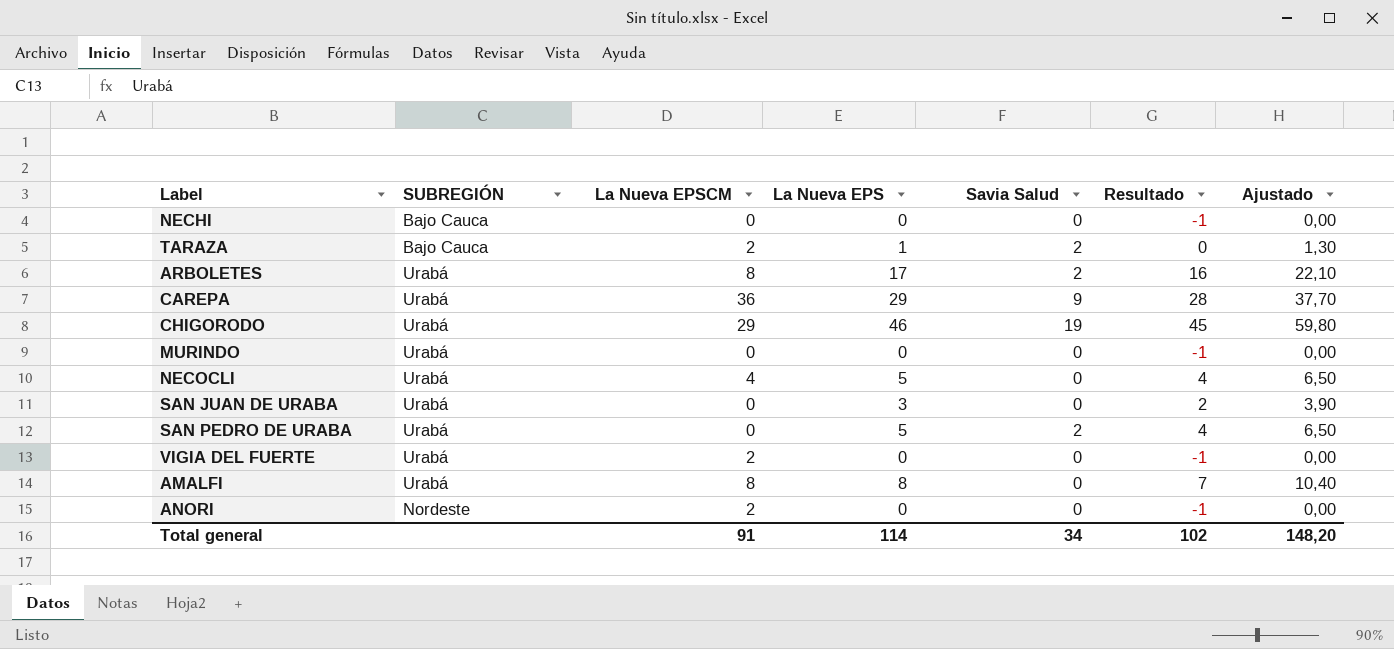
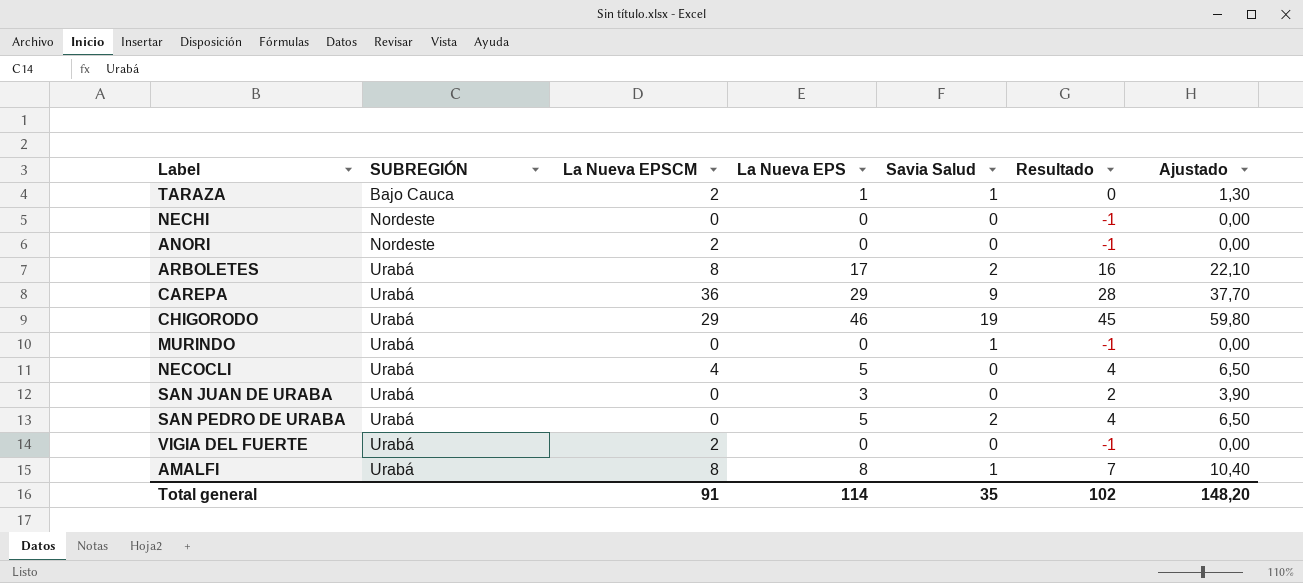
row order: none -> SUBREGIÓN ascending
TARAZA | Savia Salud: 2 -> 1
NECHI | SUBREGIÓN: Bajo Cauca -> Nordeste
MURINDO | Savia Salud: 0 -> 1
AMALFI | Savia Salud: 0 -> 1
Total general | Savia Salud: 34 -> 35

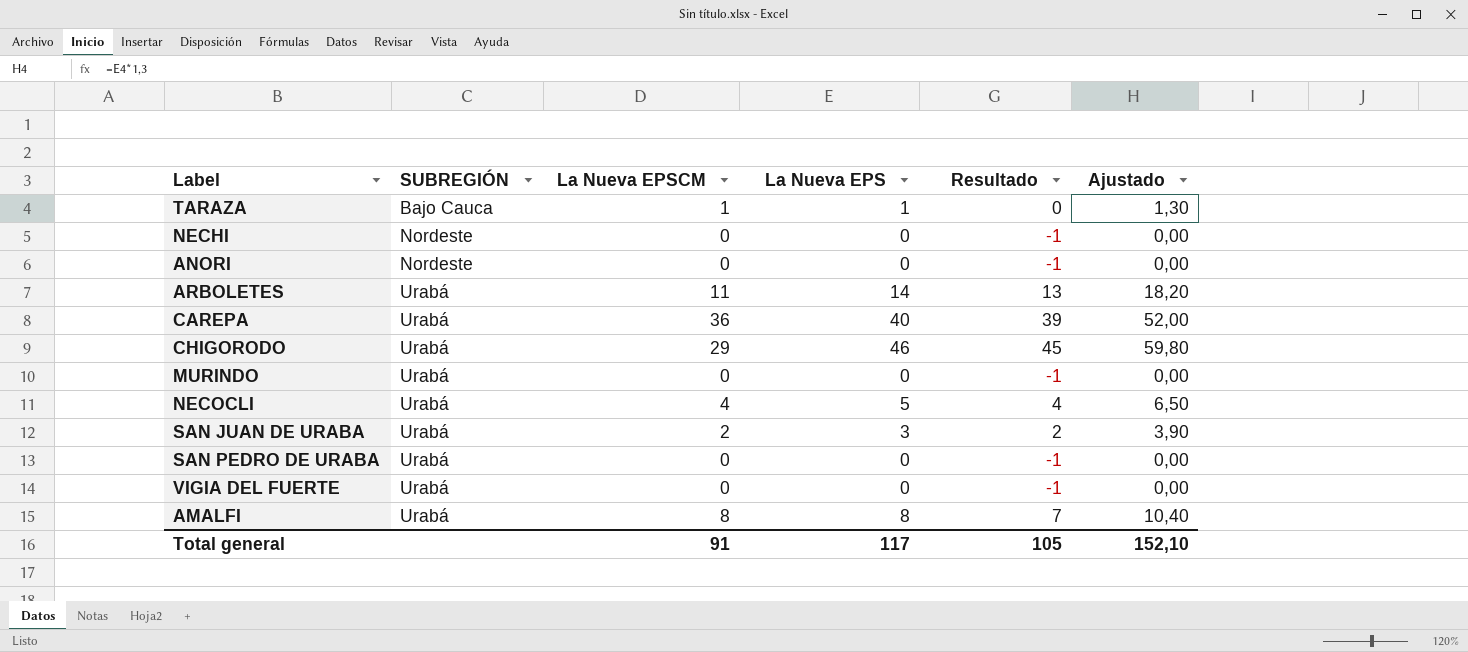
column Savia Salud | position: 5 -> none
TARAZA | La Nueva EPSCM: 2 -> 1
ANORI | La Nueva EPSCM: 2 -> 0
ARBOLETES | La Nueva EPSCM: 8 -> 11
ARBOLETES | La Nueva EPS: 17 -> 14
ARBOLETES | Resultado: 16 -> 13
ARBOLETES | Ajustado: 22,10 -> 18,20
CAREPA | La Nueva EPS: 29 -> 40
CAREPA | Resultado: 28 -> 39
CAREPA | Ajustado: 37,70 -> 52,00
SAN JUAN DE URABA | La Nueva EPSCM: 0 -> 2
SAN PEDRO DE URABA | La Nueva EPS: 5 -> 0
SAN PEDRO DE URABA | Resultado: 4 -> -1
SAN PEDRO DE URABA | Ajustado: 6,50 -> 0,00
VIGIA DEL FUERTE | La Nueva EPSCM: 2 -> 0
Total general | La Nueva EPS: 114 -> 117
Total general | Resultado: 102 -> 105
Total general | Ajustado: 148,20 -> 152,10

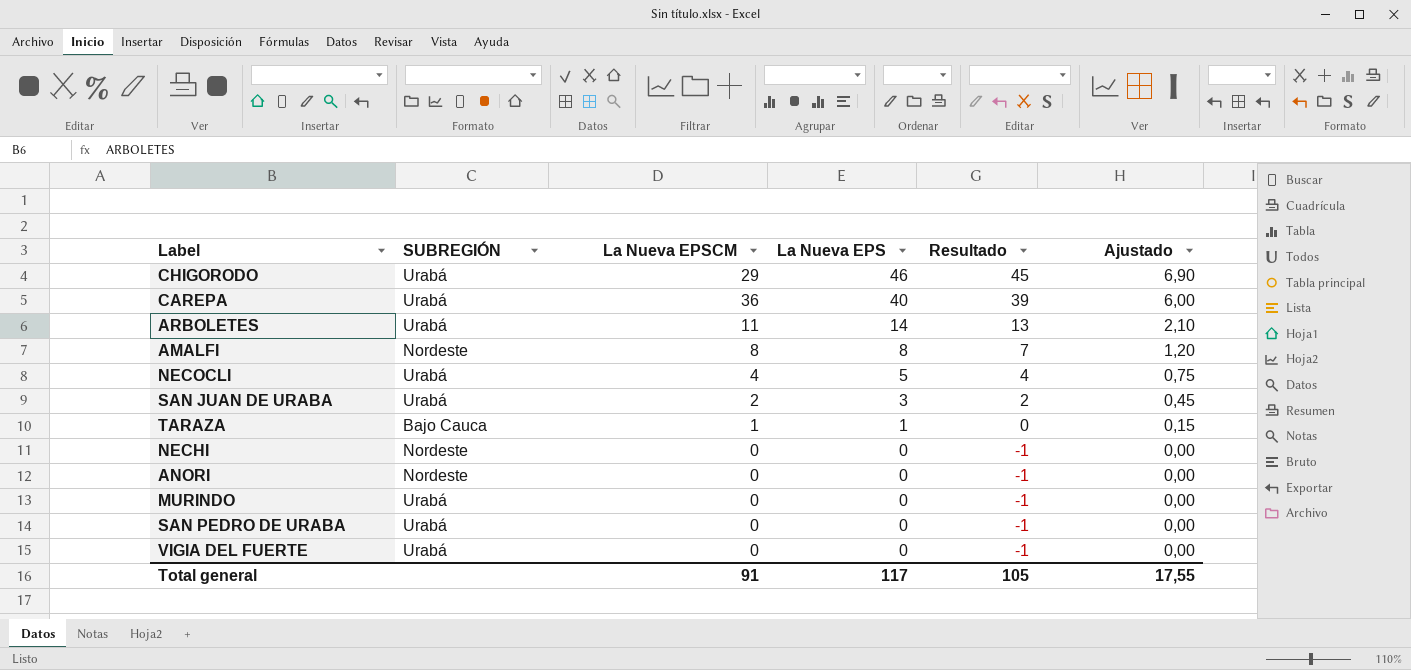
row order: SUBREGIÓN ascending -> La Nueva EPS descending
column Ajustado | formula: [La Nueva EPS] * 1,3 -> [La Nueva EPS] * 0,15
AMALFI | SUBREGIÓN: Urabá -> Nordeste
Total general | Ajustado: 152,10 -> 17,55

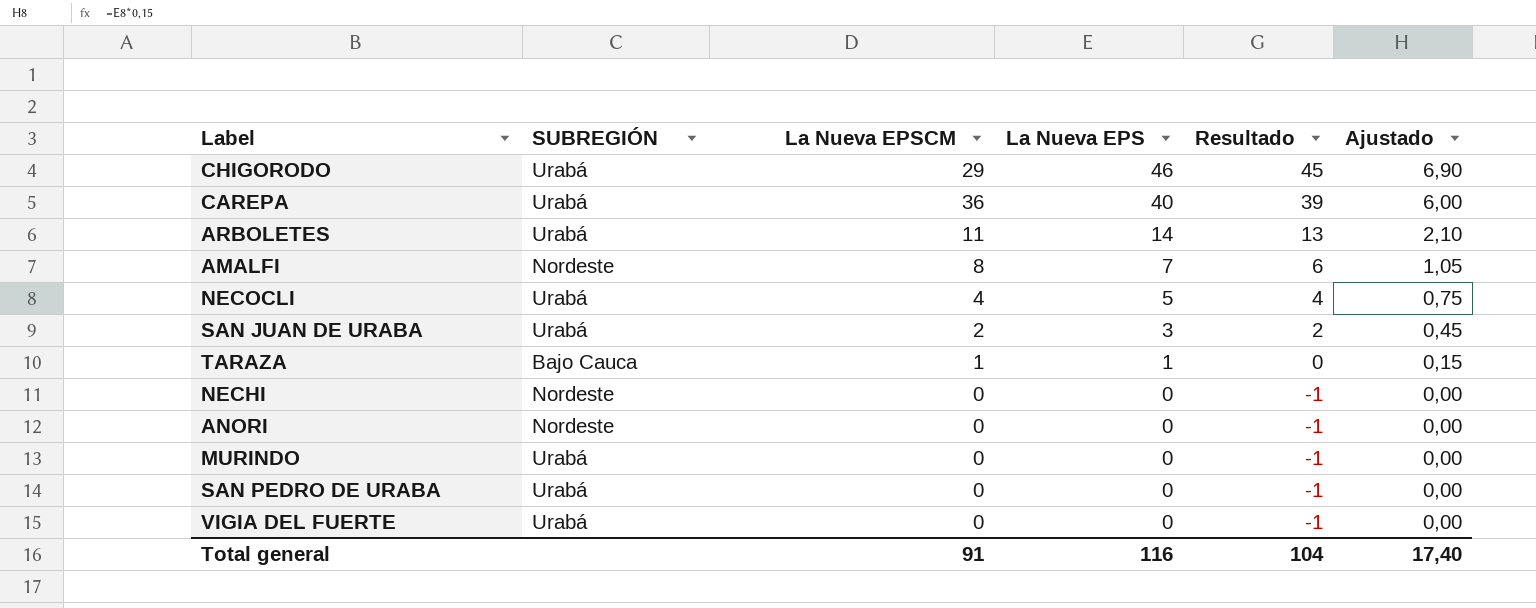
AMALFI | La Nueva EPS: 8 -> 7
AMALFI | Resultado: 7 -> 6
AMALFI | Ajustado: 1,20 -> 1,05
Total general | La Nueva EPS: 117 -> 116
Total general | Resultado: 105 -> 104
Total general | Ajustado: 17,55 -> 17,40

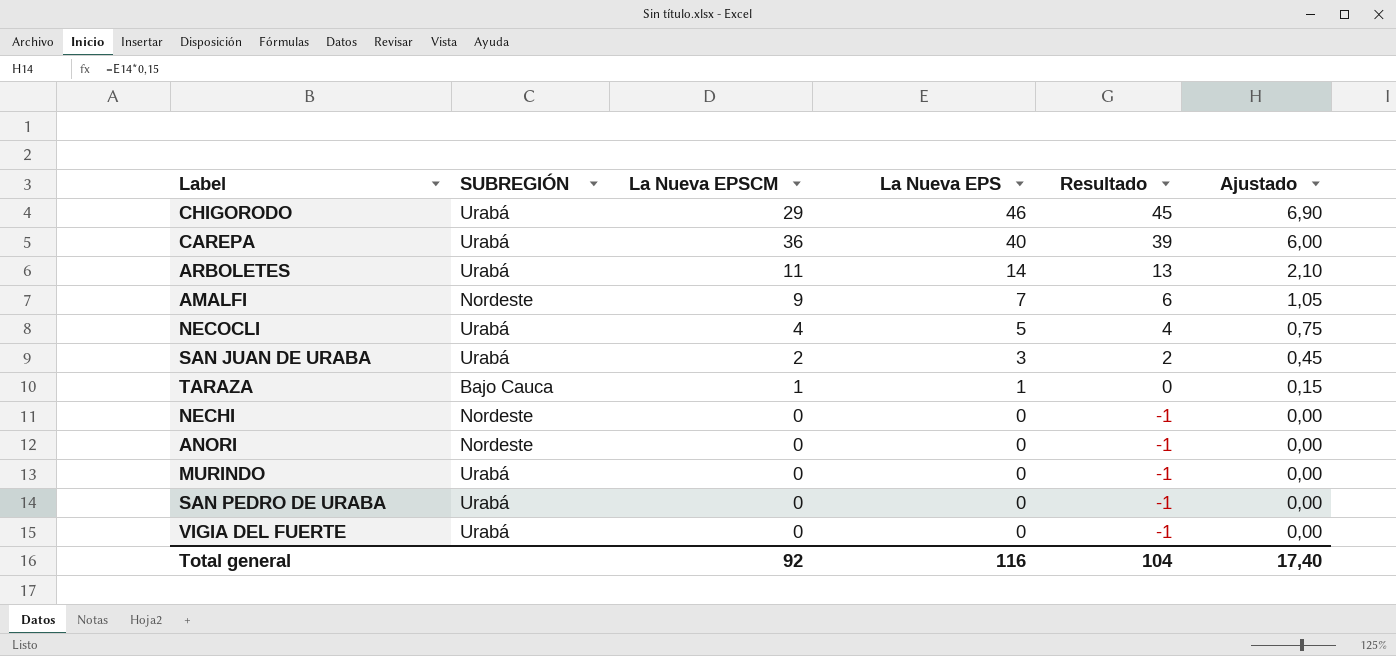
AMALFI | La Nueva EPSCM: 8 -> 9
Total general | La Nueva EPSCM: 91 -> 92

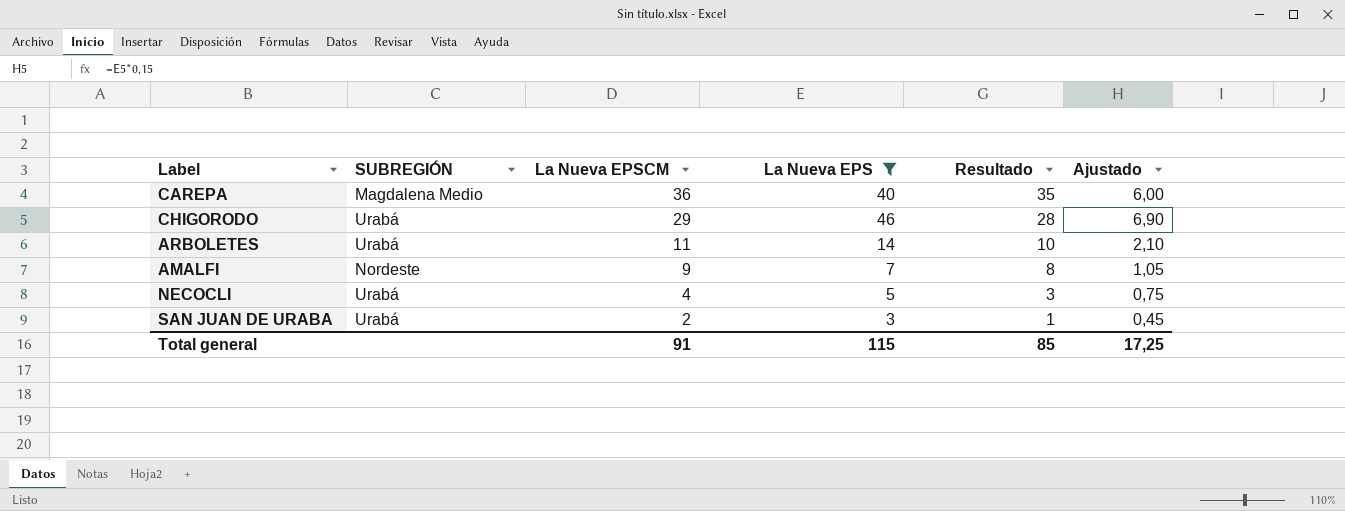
filter: none -> La Nueva EPS >= 3
row order: La Nueva EPS descending -> La Nueva EPSCM descending
column Resultado | formula: [La Nueva EPS] - 1 -> [La Nueva EPSCM] - 1
CAREPA | SUBREGIÓN: Urabá -> Magdalena Medio
Total general | La Nueva EPSCM: 92 -> 91
Total general | La Nueva EPS: 116 -> 115
Total general | Resultado: 104 -> 85
Total general | Ajustado: 17,40 -> 17,25

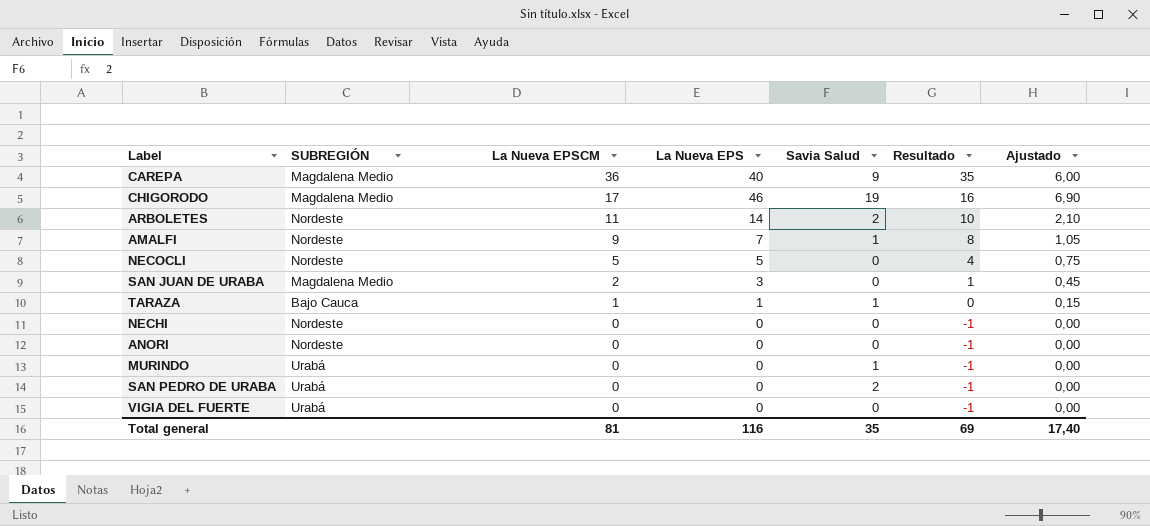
filter: La Nueva EPS >= 3 -> none
column Savia Salud | position: none -> 5
CHIGORODO | SUBREGIÓN: Urabá -> Magdalena Medio
CHIGORODO | La Nueva EPSCM: 29 -> 17
CHIGORODO | Resultado: 28 -> 16
ARBOLETES | SUBREGIÓN: Urabá -> Nordeste
NECOCLI | SUBREGIÓN: Urabá -> Nordeste
NECOCLI | La Nueva EPSCM: 4 -> 5
NECOCLI | Resultado: 3 -> 4
SAN JUAN DE URABA | SUBREGIÓN: Urabá -> Magdalena Medio
Total general | La Nueva EPSCM: 91 -> 81
Total general | La Nueva EPS: 115 -> 116
Total general | Resultado: 85 -> 69
Total general | Ajustado: 17,25 -> 17,40

